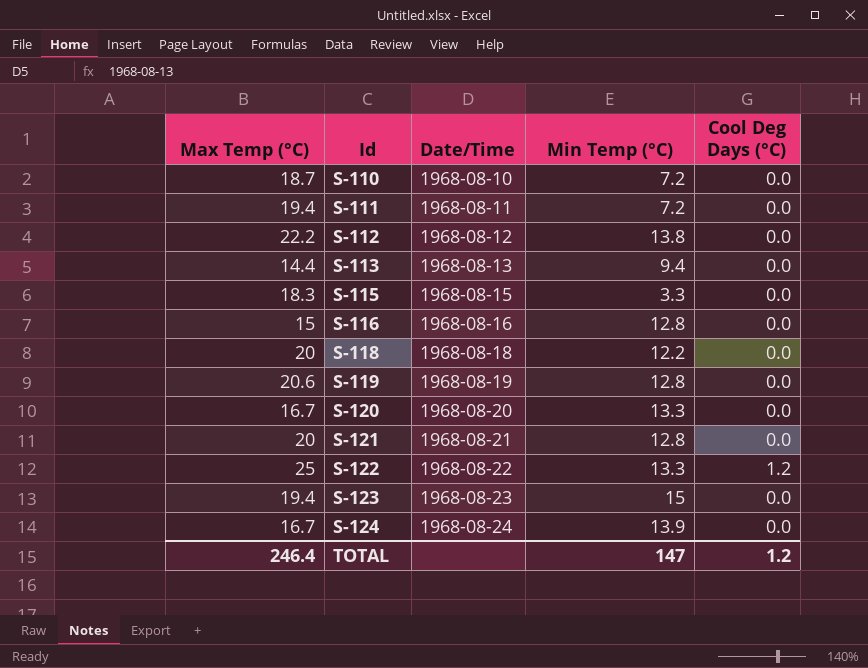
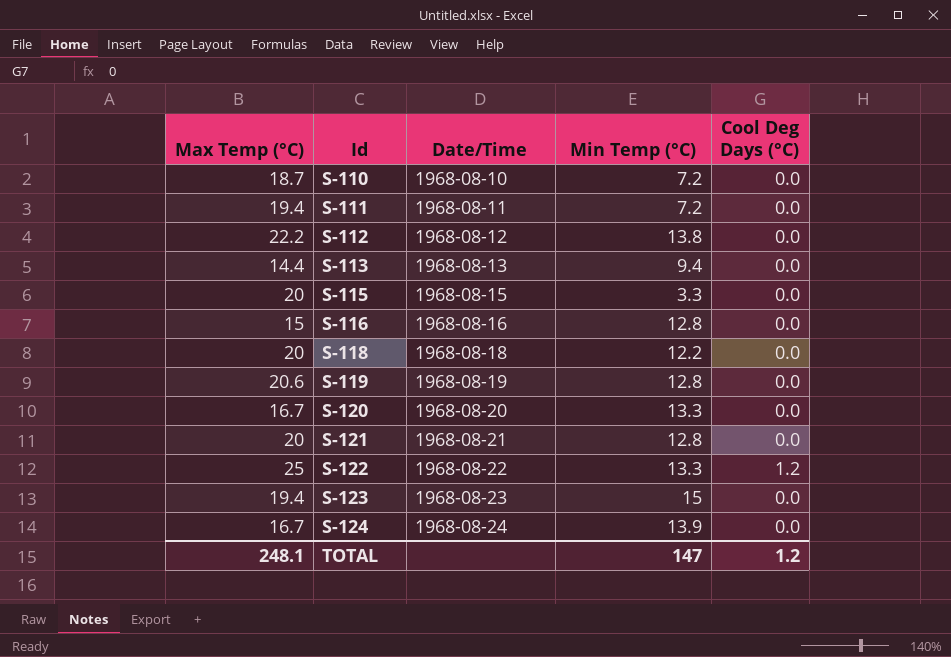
S-115 | Max Temp (°C): 18.3 -> 20
TOTAL | Max Temp (°C): 246.4 -> 248.1

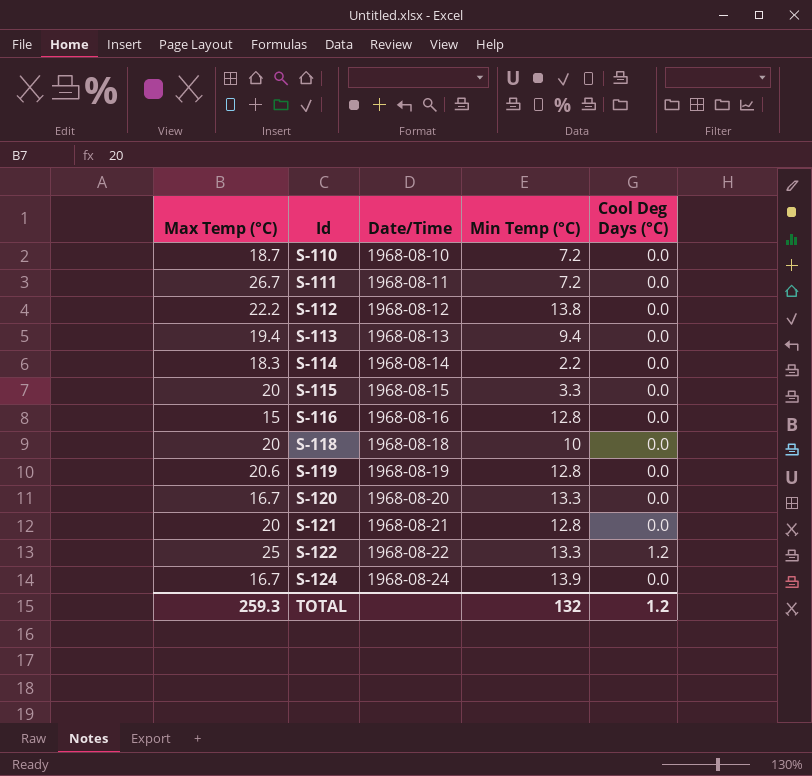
row S-123: 19.4 | 1968-08-23 | 15 | 0.0 -> none
S-111 | Max Temp (°C): 19.4 -> 26.7
S-113 | Max Temp (°C): 14.4 -> 19.4
row S-114: none -> 18.3 | 1968-08-14 | 2.2 | 0.0
S-118 | Min Temp (°C): 12.2 -> 10
TOTAL | Max Temp (°C): 248.1 -> 259.3
TOTAL | Min Temp (°C): 147 -> 132

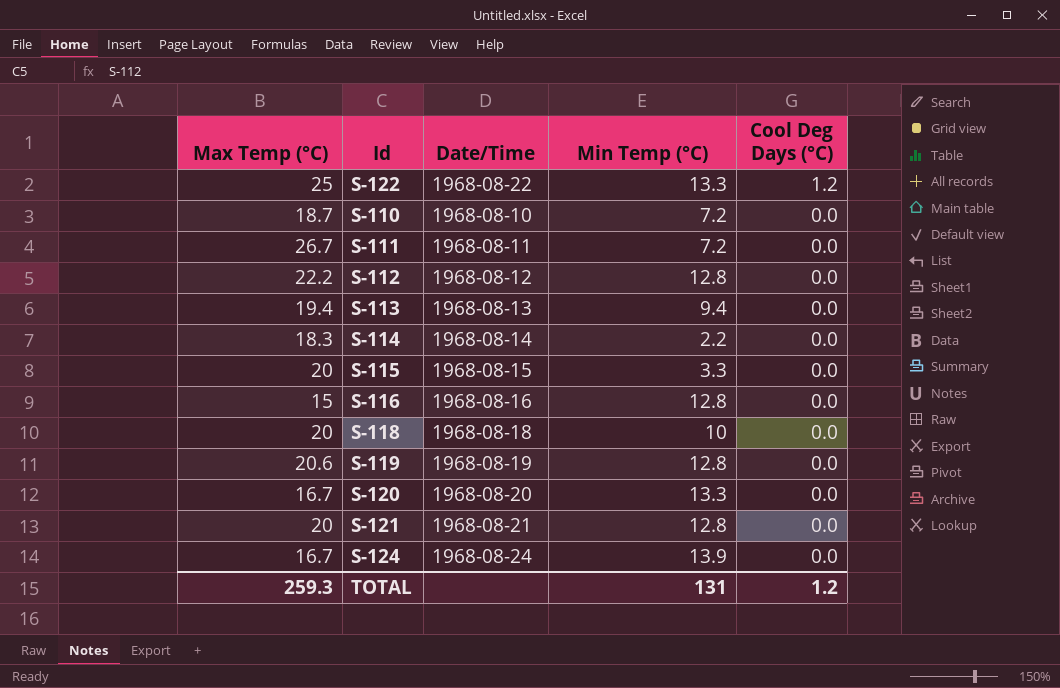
row order: Id ascending -> Cool Deg Days (°C) descending
S-112 | Min Temp (°C): 13.8 -> 12.8
TOTAL | Min Temp (°C): 132 -> 131

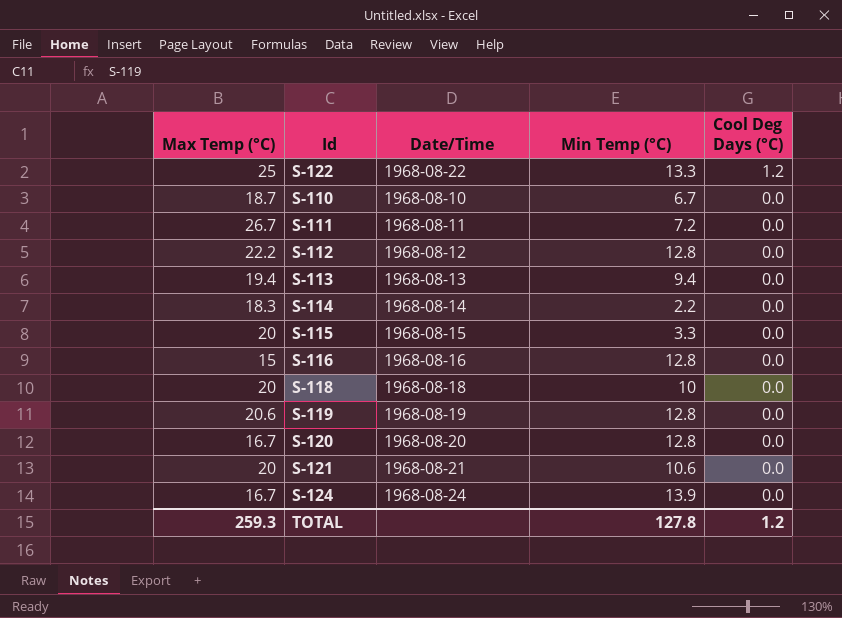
S-110 | Min Temp (°C): 7.2 -> 6.7
S-120 | Min Temp (°C): 13.3 -> 12.8
S-121 | Min Temp (°C): 12.8 -> 10.6
TOTAL | Min Temp (°C): 131 -> 127.8

